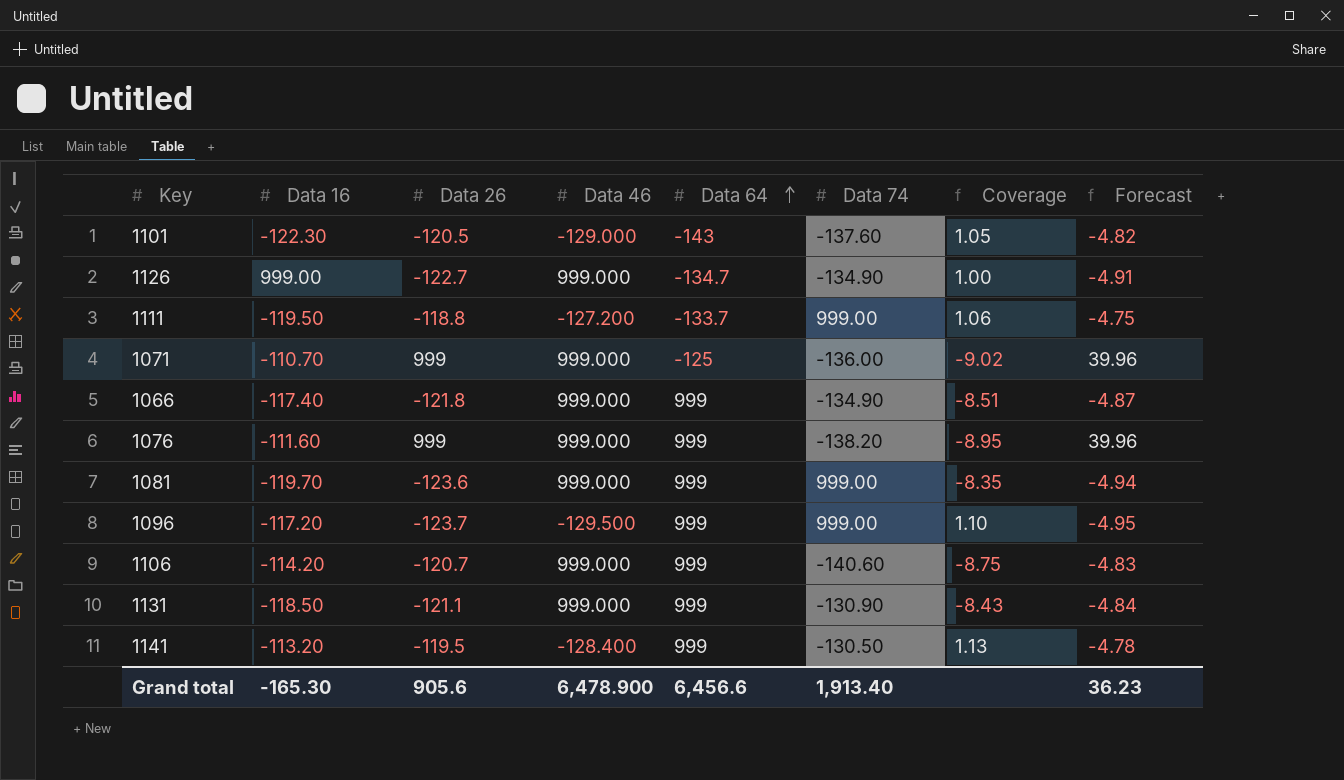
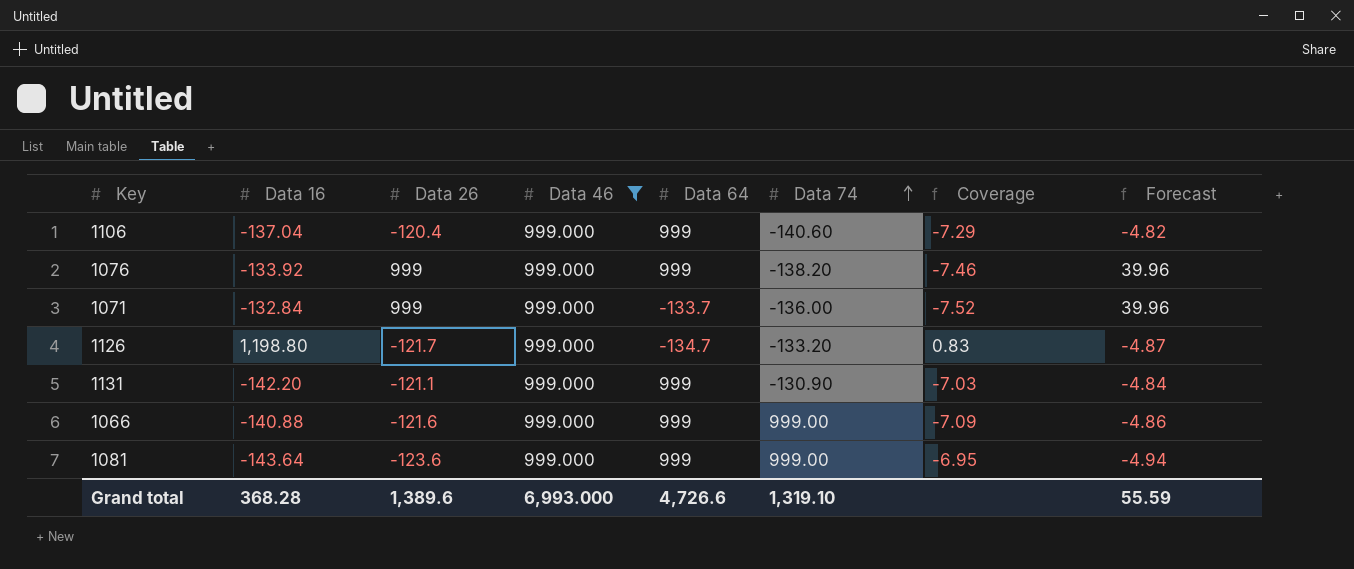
filter: none -> Data 46 = 999.000
row order: Data 64 ascending -> Data 74 ascending
1106 | Data 16: -114.20 -> -137.04
1106 | Data 26: -120.7 -> -120.4
1106 | Coverage: -8.75 -> -7.29
1106 | Forecast: -4.83 -> -4.82
1076 | Data 16: -111.60 -> -133.92
1076 | Coverage: -8.95 -> -7.46
1071 | Data 16: -110.70 -> -132.84
1071 | Data 64: -125 -> -133.7
1071 | Coverage: -9.02 -> -7.52
1126 | Data 16: 999.00 -> 1,198.80
1126 | Data 26: -122.7 -> -121.7
1126 | Data 74: -134.90 -> -133.20
1126 | Coverage: 1.00 -> 0.83
1126 | Forecast: -4.91 -> -4.87
1131 | Data 16: -118.50 -> -142.20
1131 | Coverage: -8.43 -> -7.03
1066 | Data 16: -117.40 -> -140.88
1066 | Data 26: -121.8 -> -121.6
1066 | Data 74: -134.90 -> 999.00
1066 | Coverage: -8.51 -> -7.09
1066 | Forecast: -4.87 -> -4.86
1081 | Data 16: -119.70 -> -143.64
1081 | Coverage: -8.35 -> -6.95
Grand total | Data 16: -165.30 -> 368.28
Grand total | Data 26: 905.6 -> 1,389.6
Grand total | Data 46: 6,478.900 -> 6,993.000
Grand total | Data 64: 6,456.6 -> 4,726.6
Grand total | Data 74: 1,913.40 -> 1,319.10
Grand total | Forecast: 36.23 -> 55.59

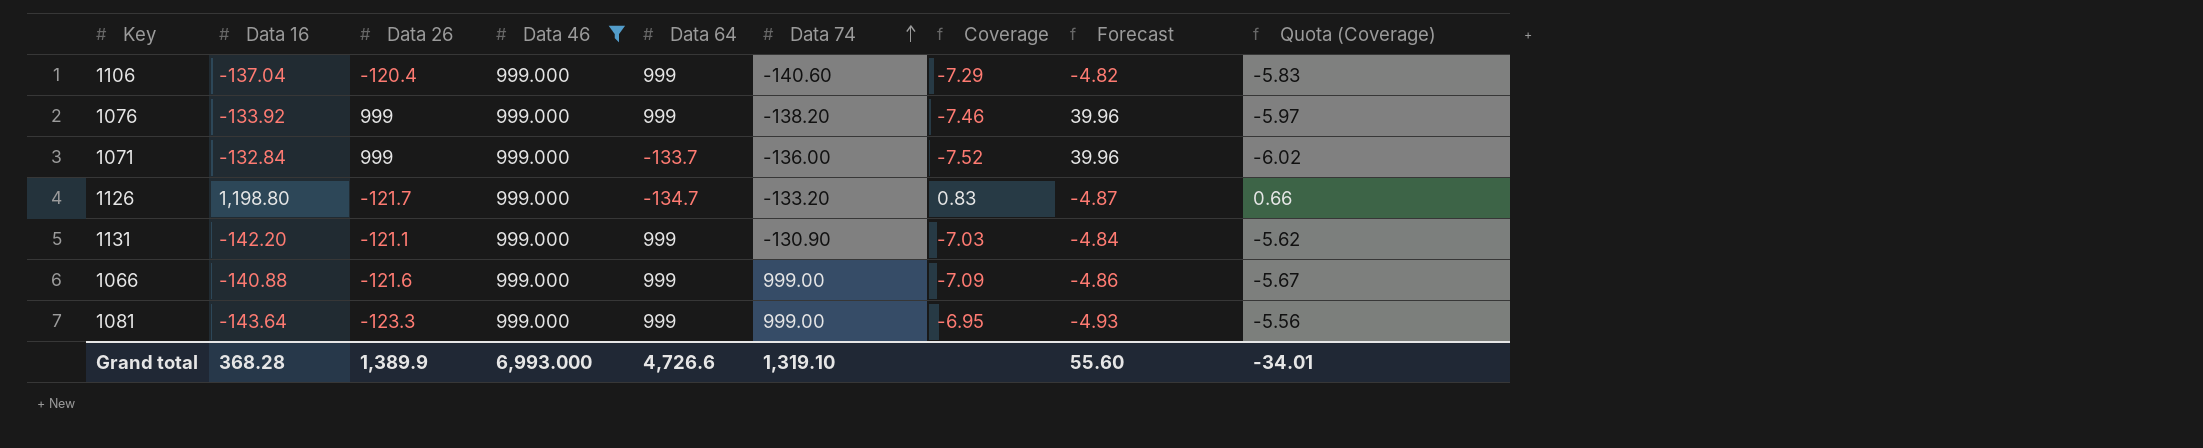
column Quota (Coverage) | formula: none -> [Coverage] * 0.8
1081 | Data 26: -123.6 -> -123.3
1081 | Forecast: -4.94 -> -4.93
Grand total | Data 26: 1,389.6 -> 1,389.9
Grand total | Forecast: 55.59 -> 55.60

